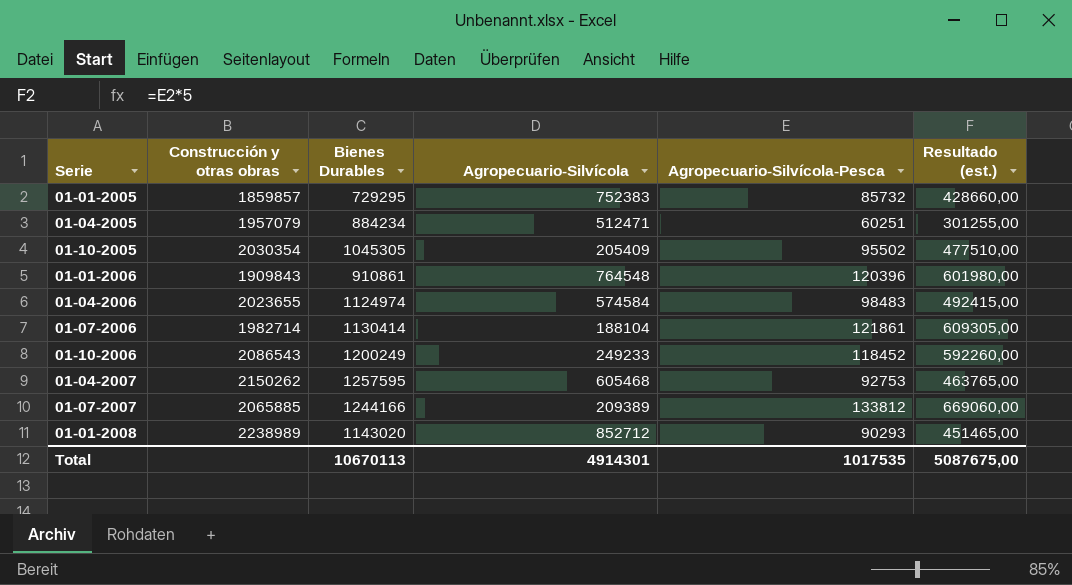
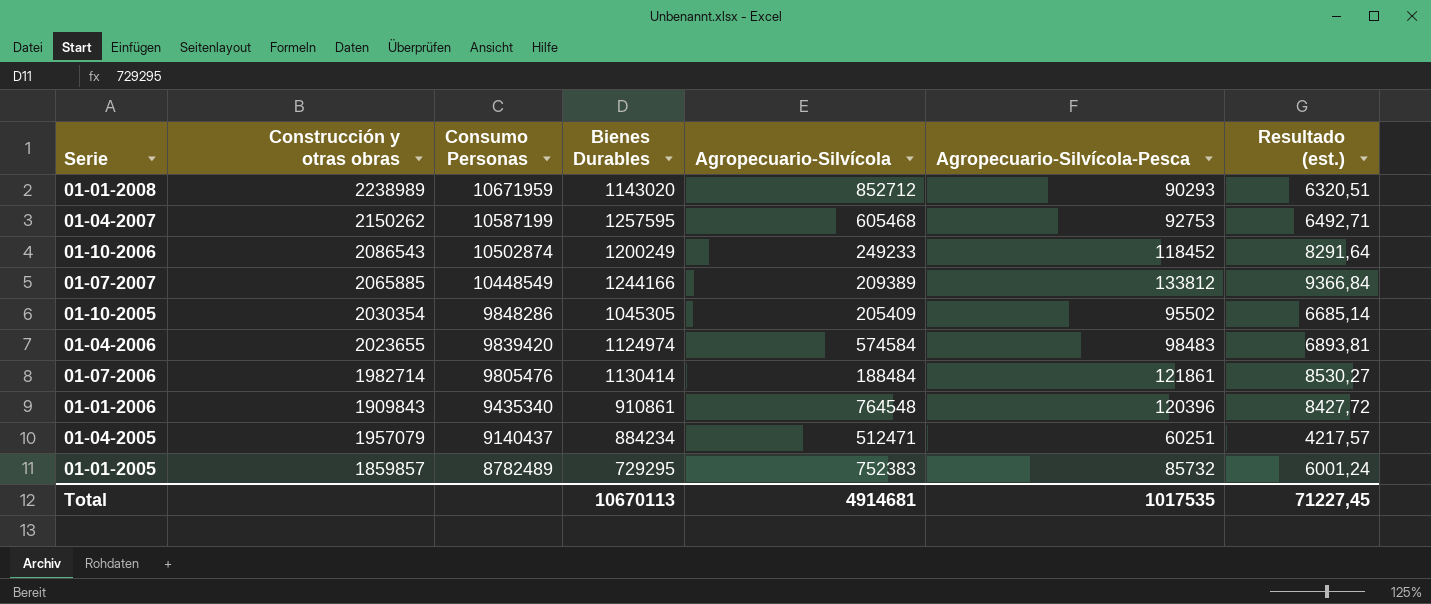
row order: none -> Consumo Personas descending
column Consumo Personas | position: none -> 3
column Resultado (est.) | formula: [Agropecuario-Silvícola-Pesca] * 5 -> [Agropecuario-Silvícola-Pesca] * 0,07
01-07-2006 | Agropecuario-Silvícola: 188104 -> 188484
Total | Agropecuario-Silvícola: 4914301 -> 4914681
Total | Resultado (est.): 5087675,00 -> 71227,45

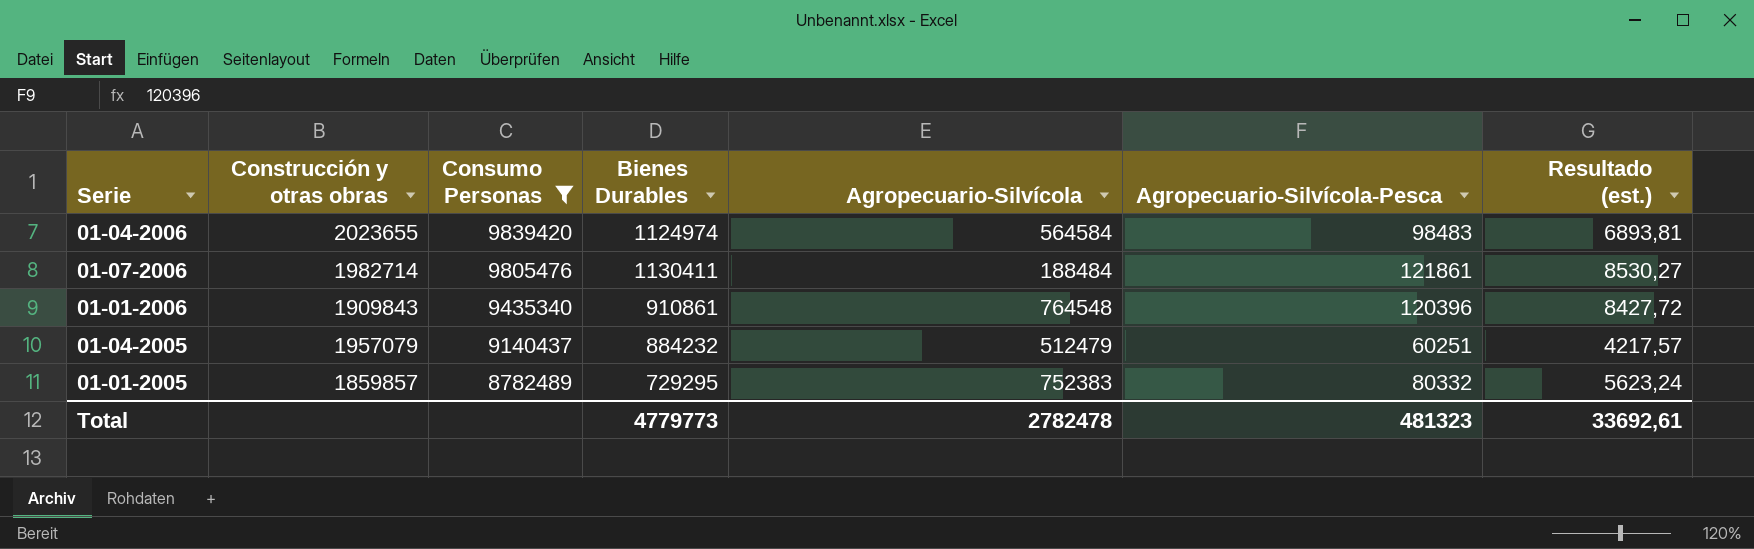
filter: none -> Consumo Personas <= 9839420
01-04-2006 | Agropecuario-Silvícola: 574584 -> 564584
01-07-2006 | Bienes Durables: 1130414 -> 1130411
01-04-2005 | Bienes Durables: 884234 -> 884232
01-04-2005 | Agropecuario-Silvícola: 512471 -> 512479
01-01-2005 | Agropecuario-Silvícola-Pesca: 85732 -> 80332
01-01-2005 | Resultado (est.): 6001,24 -> 5623,24
Total | Bienes Durables: 10670113 -> 4779773
Total | Agropecuario-Silvícola: 4914681 -> 2782478
Total | Agropecuario-Silvícola-Pesca: 1017535 -> 481323
Total | Resultado (est.): 71227,45 -> 33692,61

